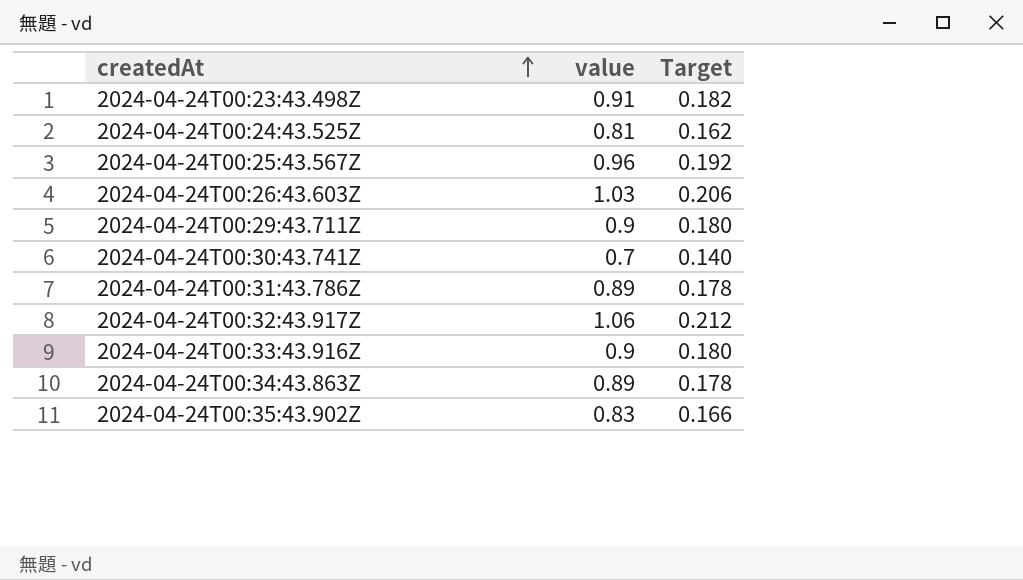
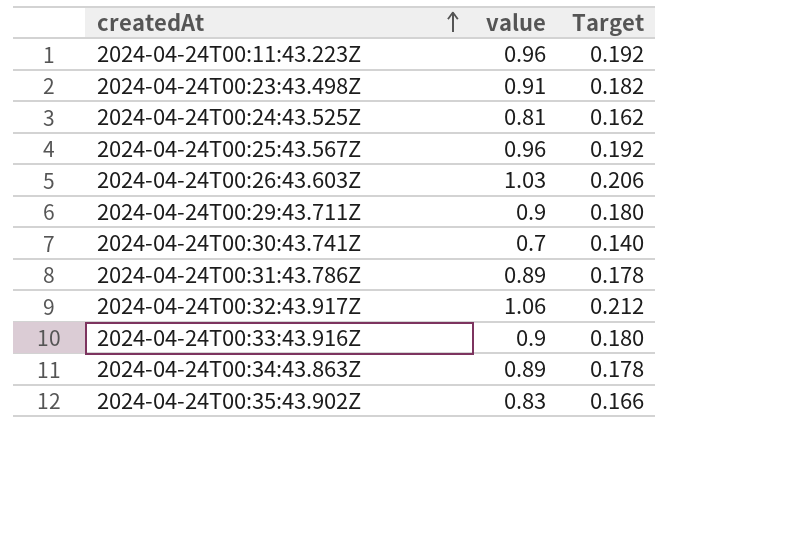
row 2024-04-24T00:11:43.223Z: none -> 0.96 | 0.192

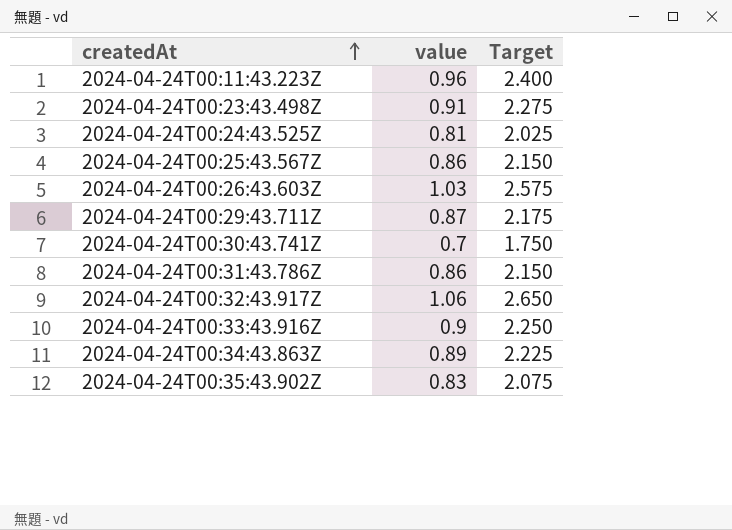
column Target | formula: [value] * 0.2 -> [value] * 2.5
2024-04-24T00:25:43.567Z | value: 0.96 -> 0.86
2024-04-24T00:29:43.711Z | value: 0.9 -> 0.87
2024-04-24T00:31:43.786Z | value: 0.89 -> 0.86

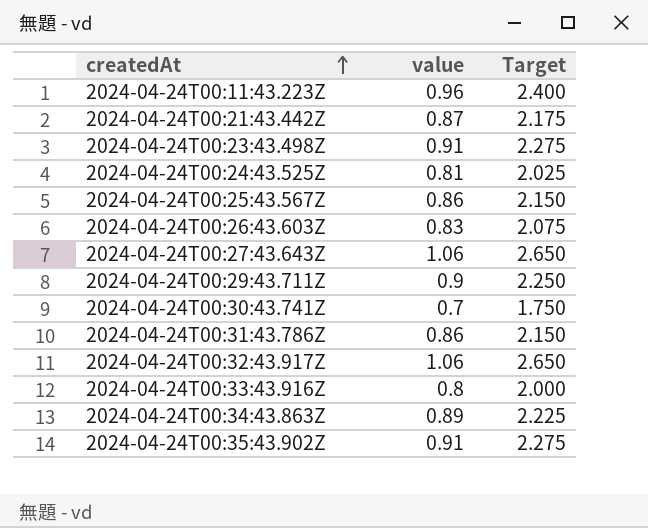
row 2024-04-24T00:21:43.442Z: none -> 0.87 | 2.175
2024-04-24T00:26:43.603Z | value: 1.03 -> 0.83
2024-04-24T00:26:43.603Z | Target: 2.575 -> 2.075
row 2024-04-24T00:27:43.643Z: none -> 1.06 | 2.650
2024-04-24T00:29:43.711Z | value: 0.87 -> 0.9
2024-04-24T00:29:43.711Z | Target: 2.175 -> 2.250
2024-04-24T00:33:43.916Z | value: 0.9 -> 0.8
2024-04-24T00:33:43.916Z | Target: 2.250 -> 2.000
2024-04-24T00:35:43.902Z | value: 0.83 -> 0.91
2024-04-24T00:35:43.902Z | Target: 2.075 -> 2.275

